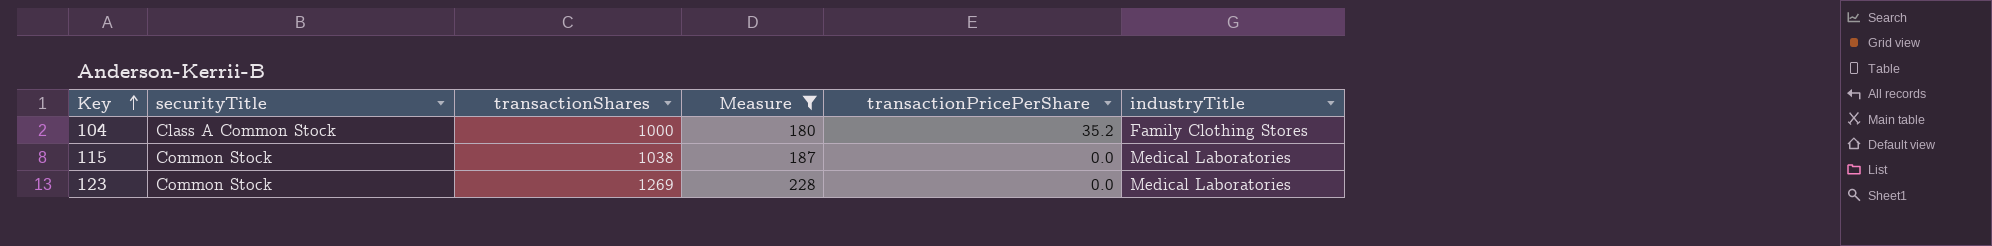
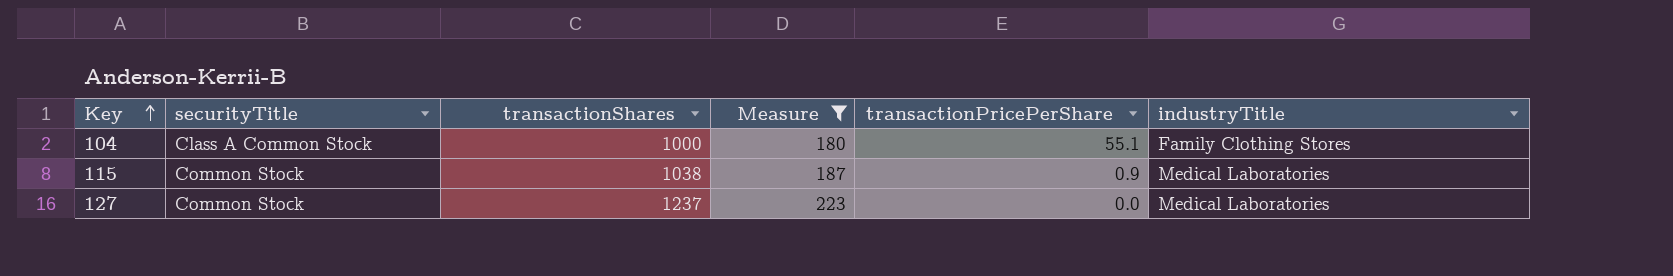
row 123: Common Stock | 1269 | 228 | 0.0 | Medical Laboratories -> none
104 | transactionPricePerShare: 35.2 -> 55.1
115 | transactionPricePerShare: 0.0 -> 0.9
row 127: none -> Common Stock | 1237 | 223 | 0.0 | Medical Laboratories

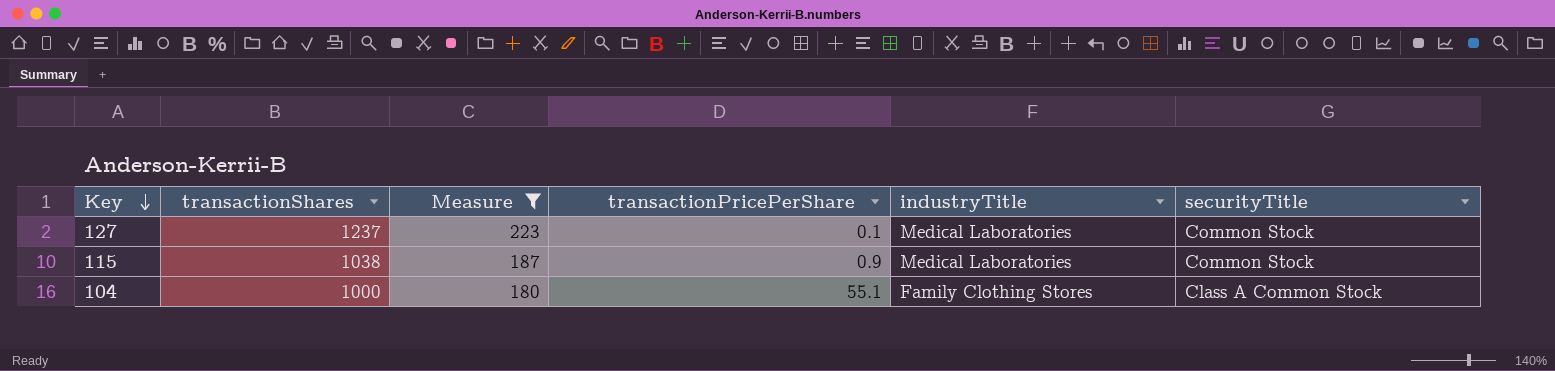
row order: Key ascending -> Key descending
column securityTitle | position: 2 -> 6
127 | transactionPricePerShare: 0.0 -> 0.1

